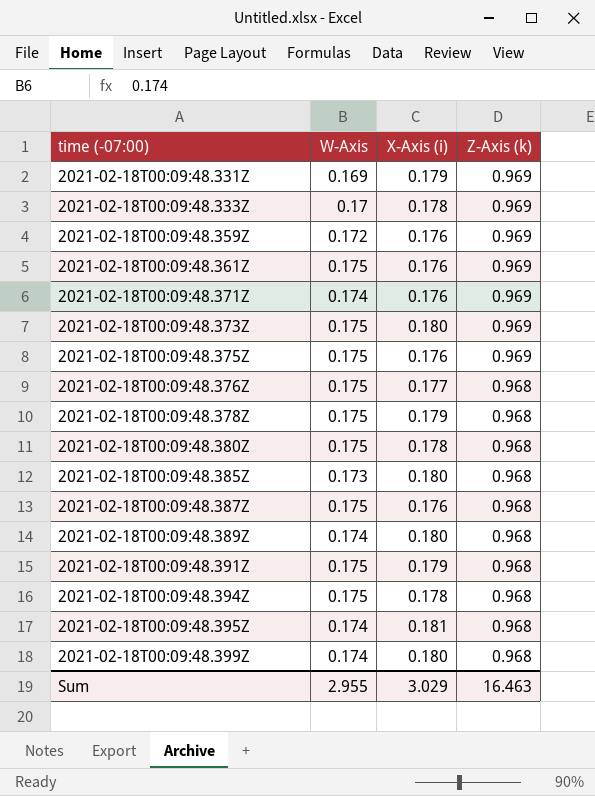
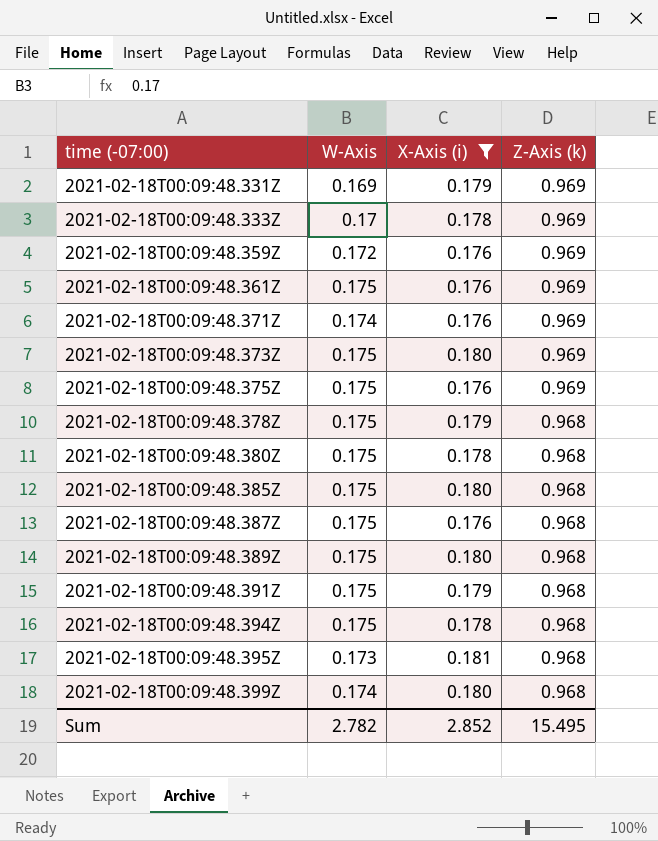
filter: none -> X-Axis (i) != 0.177
2021-02-18T00:09:48.385Z | W-Axis: 0.173 -> 0.175
2021-02-18T00:09:48.389Z | W-Axis: 0.174 -> 0.175
2021-02-18T00:09:48.395Z | W-Axis: 0.174 -> 0.173
Sum | W-Axis: 2.955 -> 2.782
Sum | X-Axis (i): 3.029 -> 2.852
Sum | Z-Axis (k): 16.463 -> 15.495

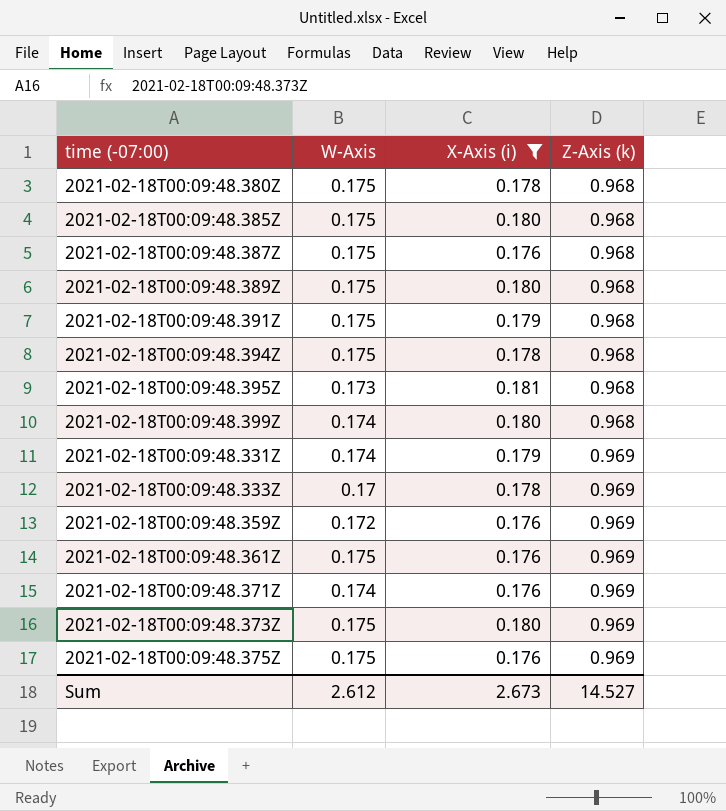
row order: time (-07:00) ascending -> Z-Axis (k) ascending
row 2021-02-18T00:09:48.378Z: 0.175 | 0.179 | 0.968 -> none
2021-02-18T00:09:48.331Z | W-Axis: 0.169 -> 0.174
Sum | W-Axis: 2.782 -> 2.612
Sum | X-Axis (i): 2.852 -> 2.673
Sum | Z-Axis (k): 15.495 -> 14.527

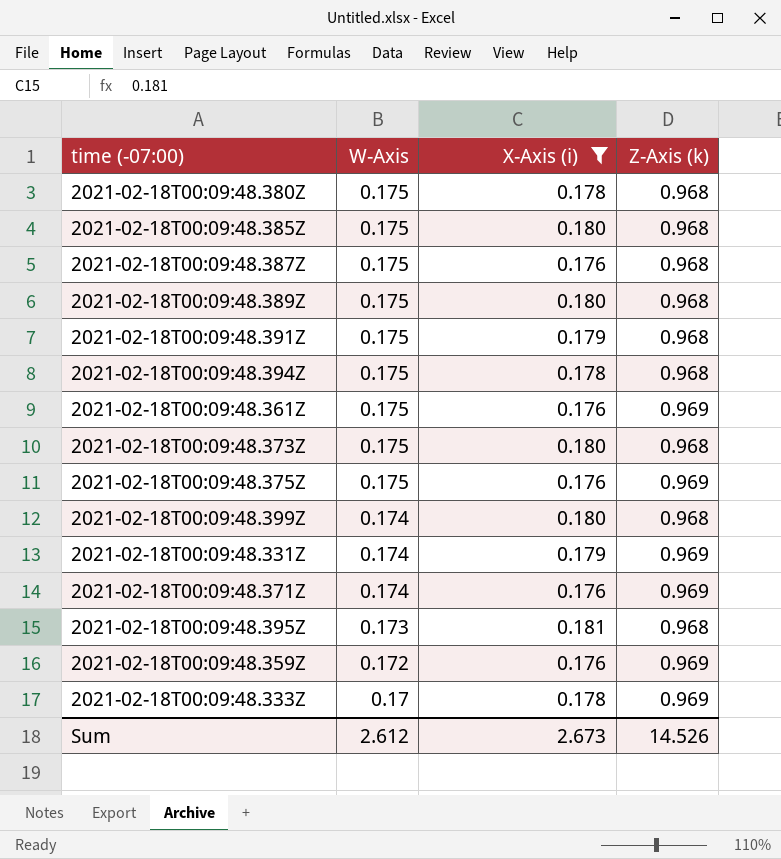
row order: Z-Axis (k) ascending -> W-Axis descending
2021-02-18T00:09:48.373Z | Z-Axis (k): 0.969 -> 0.968
Sum | Z-Axis (k): 14.527 -> 14.526

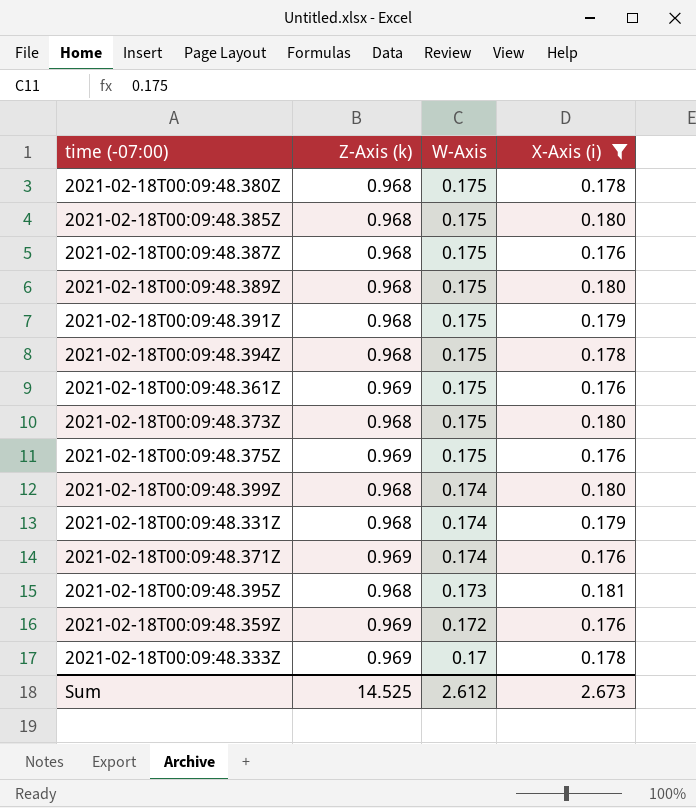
column Z-Axis (k) | position: 4 -> 2
2021-02-18T00:09:48.331Z | Z-Axis (k): 0.969 -> 0.968
Sum | Z-Axis (k): 14.526 -> 14.525

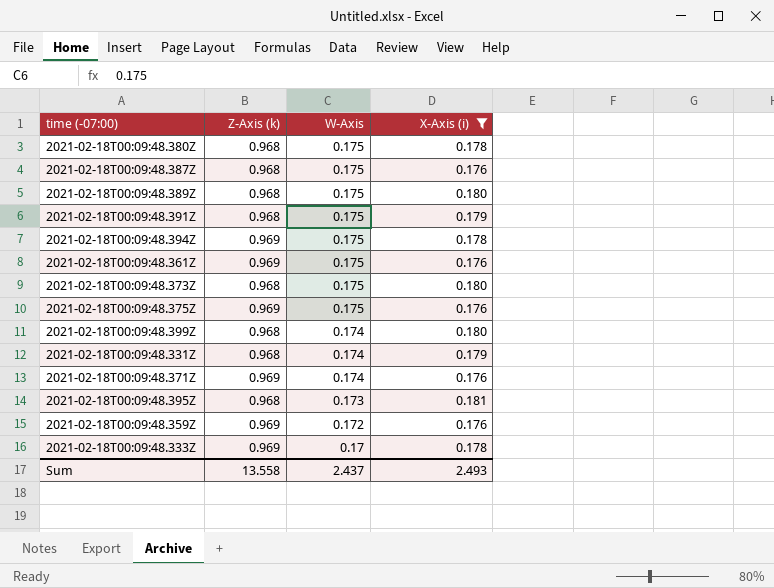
row 2021-02-18T00:09:48.385Z: 0.968 | 0.175 | 0.180 -> none
2021-02-18T00:09:48.394Z | Z-Axis (k): 0.968 -> 0.969
Sum | Z-Axis (k): 14.525 -> 13.558
Sum | W-Axis: 2.612 -> 2.437
Sum | X-Axis (i): 2.673 -> 2.493

